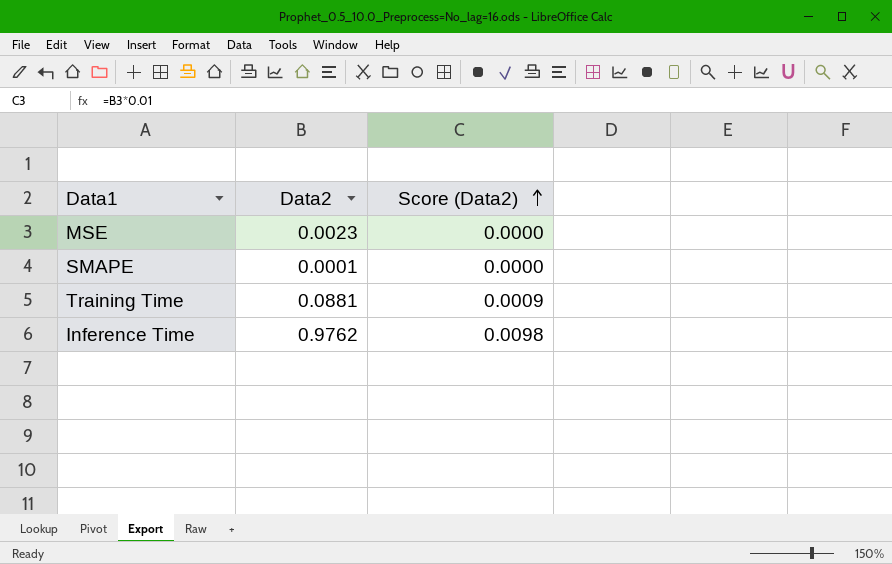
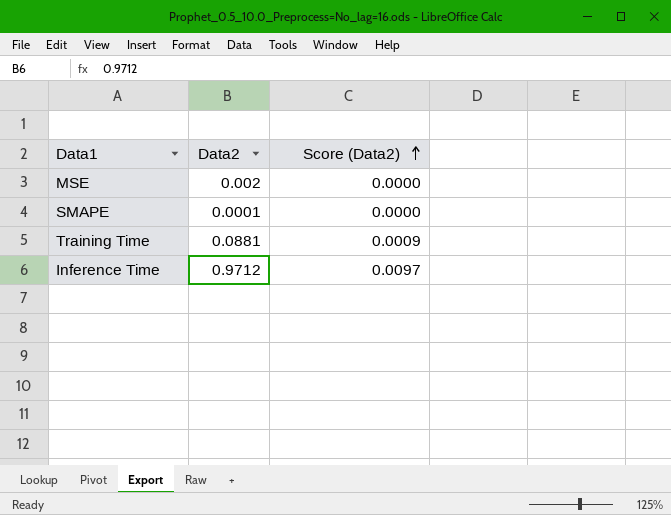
MSE | Data2: 0.0023 -> 0.002
Inference Time | Data2: 0.9762 -> 0.9712
Inference Time | Score (Data2): 0.0098 -> 0.0097

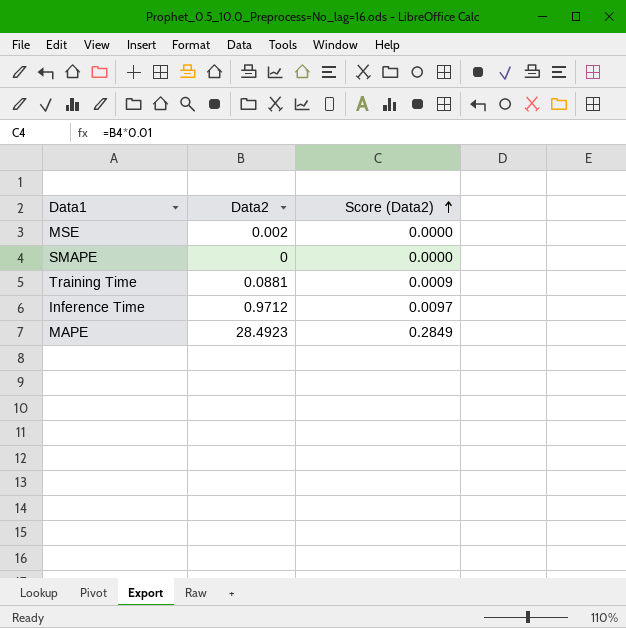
SMAPE | Data2: 0.0001 -> 0
row MAPE: none -> 28.4923 | 0.2849

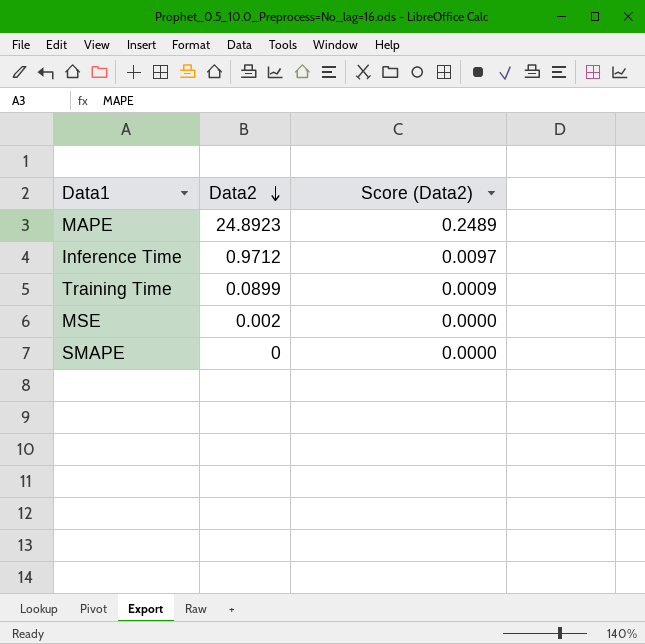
row order: Score (Data2) ascending -> Data2 descending
MAPE | Data2: 28.4923 -> 24.8923
MAPE | Score (Data2): 0.2849 -> 0.2489
Training Time | Data2: 0.0881 -> 0.0899

